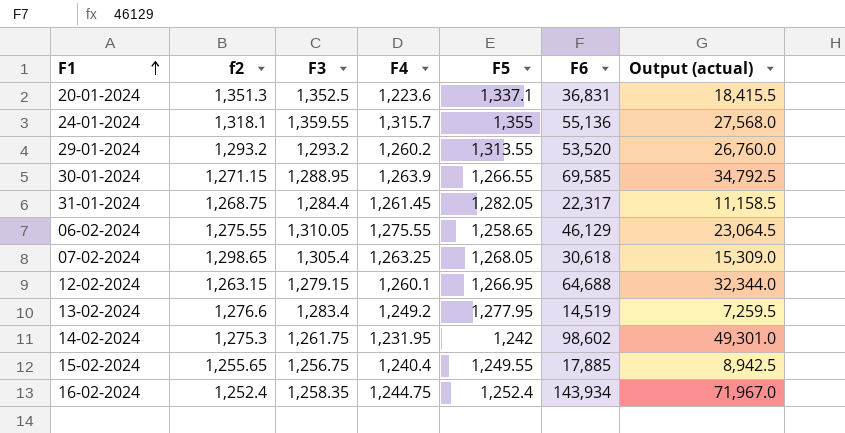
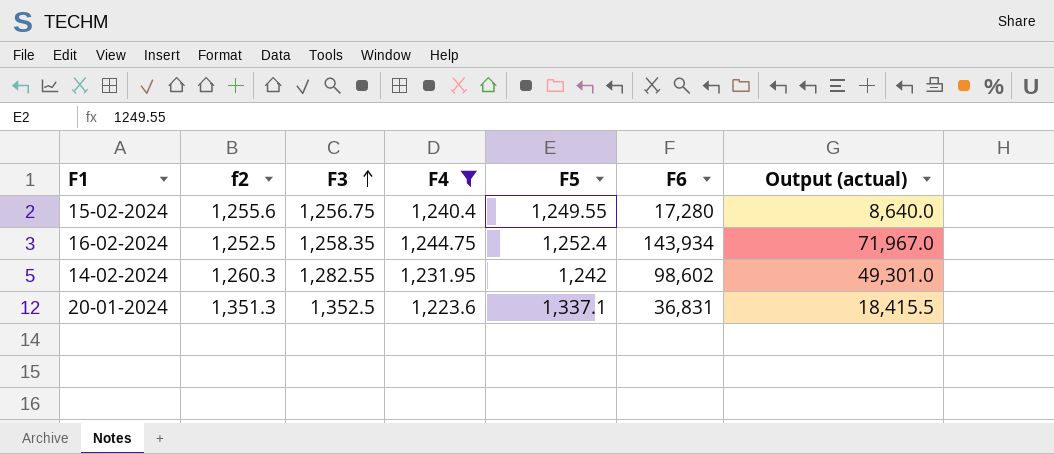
filter: none -> F4 <= 1,244.75
row order: F1 ascending -> F3 ascending
15-02-2024 | f2: 1,255.65 -> 1,255.6
15-02-2024 | F6: 17,885 -> 17,280
15-02-2024 | Output (actual): 8,942.5 -> 8,640.0
16-02-2024 | f2: 1,252.4 -> 1,252.5
14-02-2024 | f2: 1,275.3 -> 1,260.3
14-02-2024 | F3: 1,261.75 -> 1,282.55

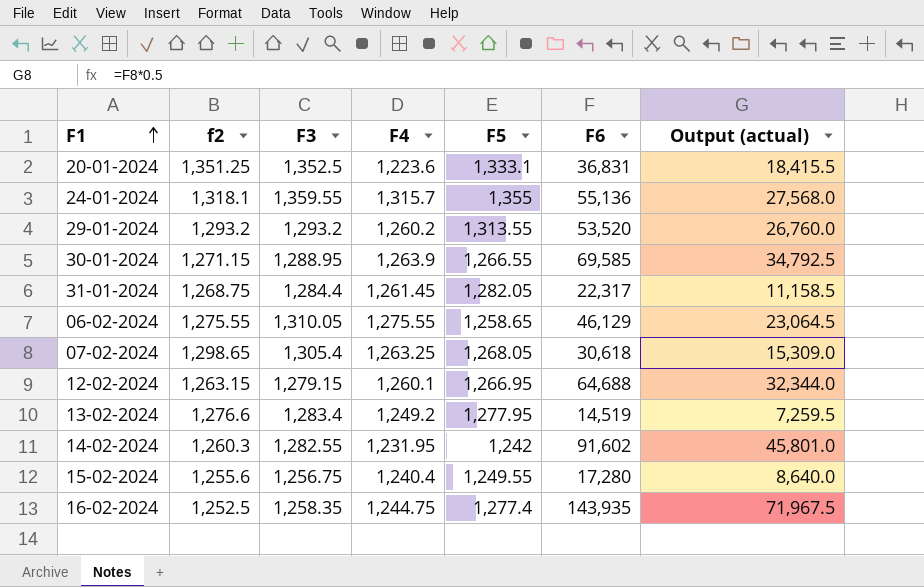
filter: F4 <= 1,244.75 -> none
row order: F3 ascending -> F1 ascending
20-01-2024 | f2: 1,351.3 -> 1,351.25
20-01-2024 | F5: 1,337.1 -> 1,333.1
14-02-2024 | F6: 98,602 -> 91,602
14-02-2024 | Output (actual): 49,301.0 -> 45,801.0
16-02-2024 | F5: 1,252.4 -> 1,277.4
16-02-2024 | F6: 143,934 -> 143,935
16-02-2024 | Output (actual): 71,967.0 -> 71,967.5

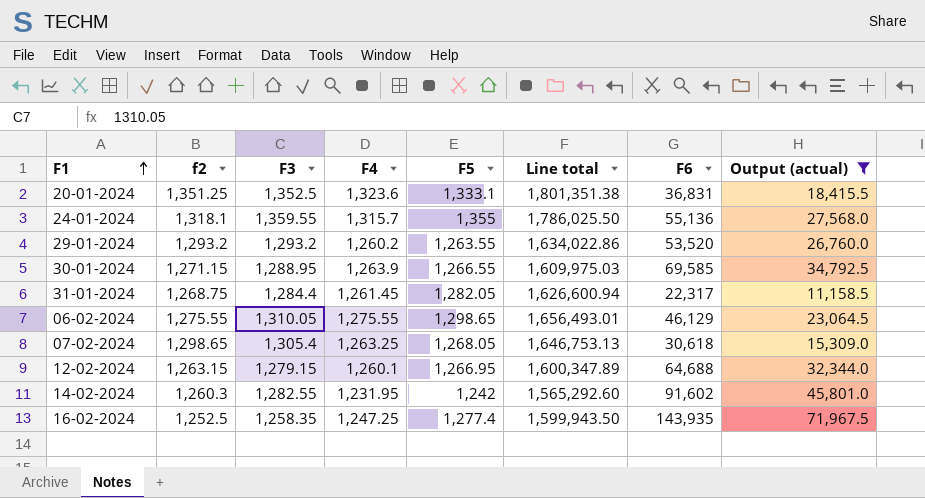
filter: none -> Output (actual) >= 11,158.5
column Line total | formula: none -> [f2] * [F5]
20-01-2024 | F4: 1,223.6 -> 1,323.6
29-01-2024 | F5: 1,313.55 -> 1,263.55
06-02-2024 | F5: 1,258.65 -> 1,298.65
16-02-2024 | F4: 1,244.75 -> 1,247.25

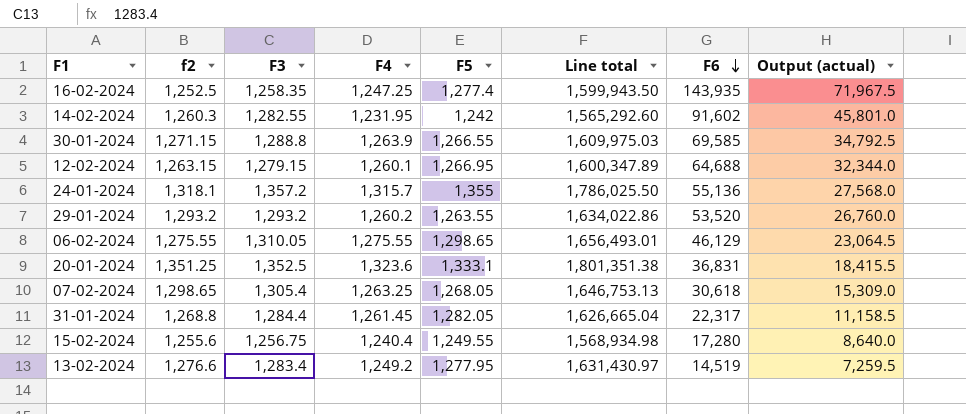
filter: Output (actual) >= 11,158.5 -> none
row order: F1 ascending -> F6 descending
30-01-2024 | F3: 1,288.95 -> 1,288.8
24-01-2024 | F3: 1,359.55 -> 1,357.2
31-01-2024 | f2: 1,268.75 -> 1,268.8
31-01-2024 | Line total: 1,626,600.94 -> 1,626,665.04

